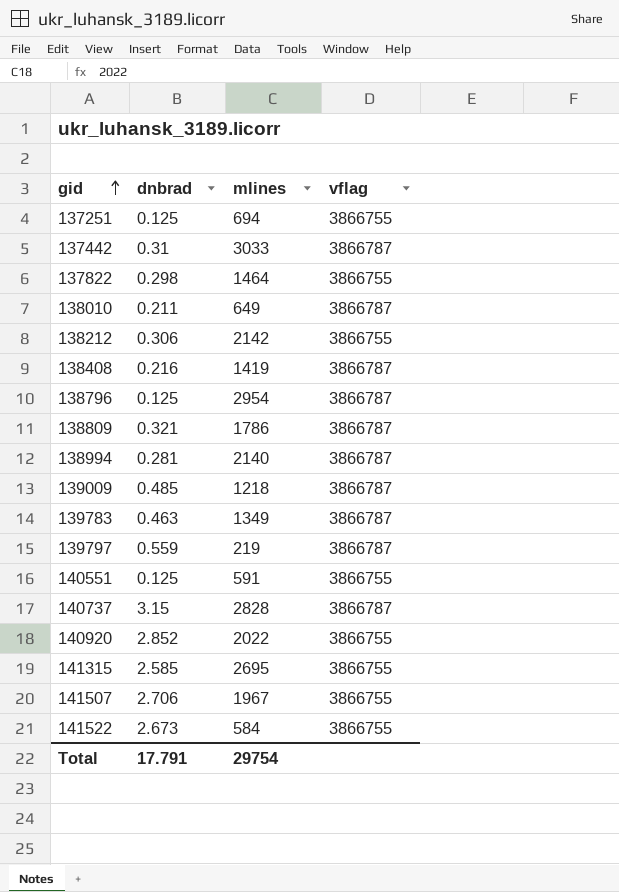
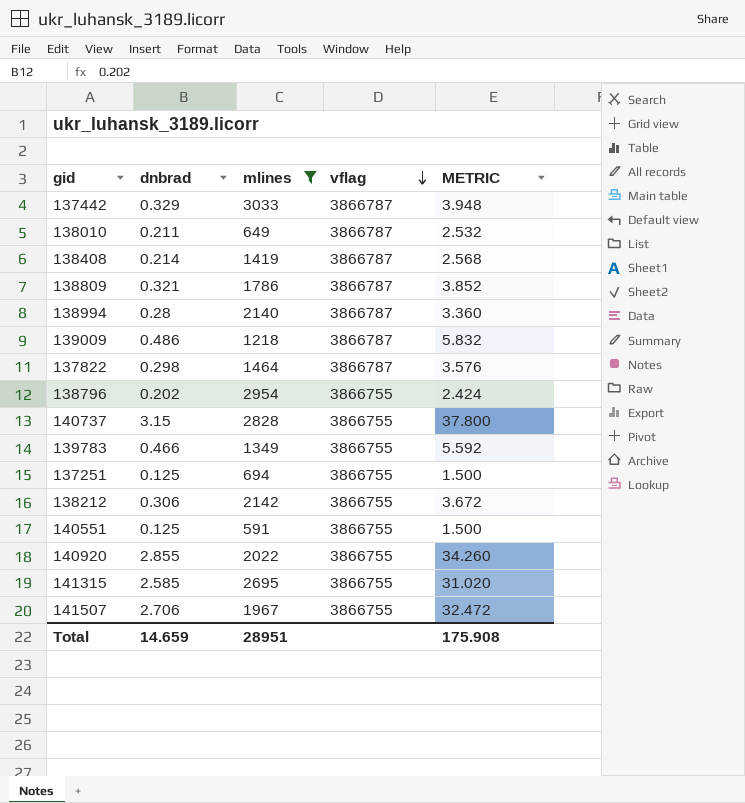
filter: none -> mlines >= 591
row order: gid ascending -> vflag descending
column METRIC | formula: none -> [dnbrad] * 12
137442 | dnbrad: 0.31 -> 0.329
138408 | dnbrad: 0.216 -> 0.214
138994 | dnbrad: 0.281 -> 0.28
139009 | dnbrad: 0.485 -> 0.486
137822 | vflag: 3866755 -> 3866787
138796 | dnbrad: 0.125 -> 0.202
138796 | vflag: 3866787 -> 3866755
140737 | vflag: 3866787 -> 3866755
139783 | dnbrad: 0.463 -> 0.466
139783 | vflag: 3866787 -> 3866755
140920 | dnbrad: 2.852 -> 2.855
Total | dnbrad: 17.791 -> 14.659
Total | mlines: 29754 -> 28951

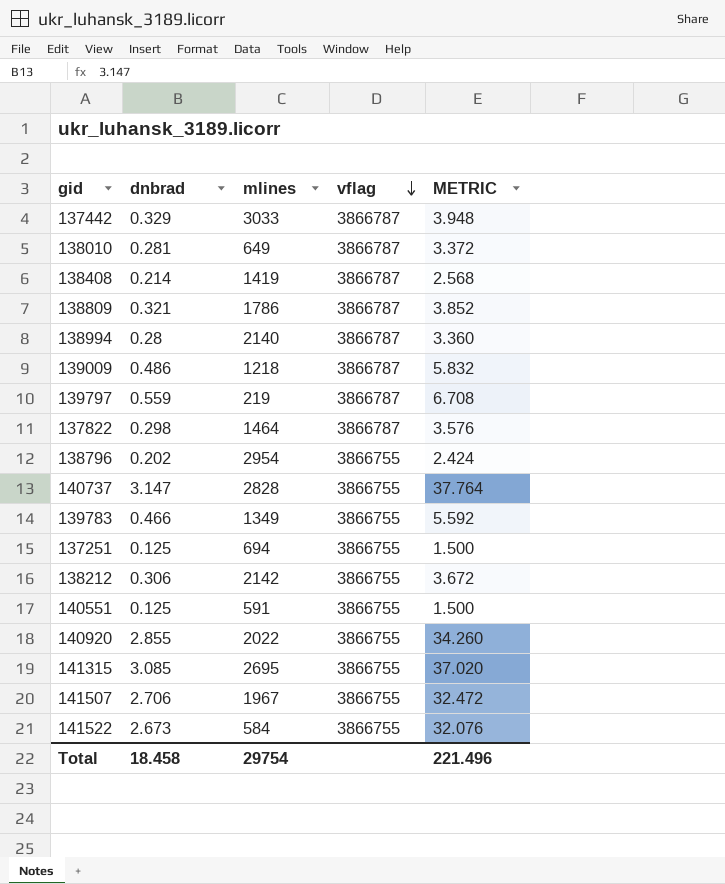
filter: mlines >= 591 -> none
138010 | dnbrad: 0.211 -> 0.281
138010 | METRIC: 2.532 -> 3.372
140737 | dnbrad: 3.15 -> 3.147
140737 | METRIC: 37.800 -> 37.764
141315 | dnbrad: 2.585 -> 3.085
141315 | METRIC: 31.020 -> 37.020
Total | dnbrad: 14.659 -> 18.458
Total | mlines: 28951 -> 29754
Total | METRIC: 175.908 -> 221.496

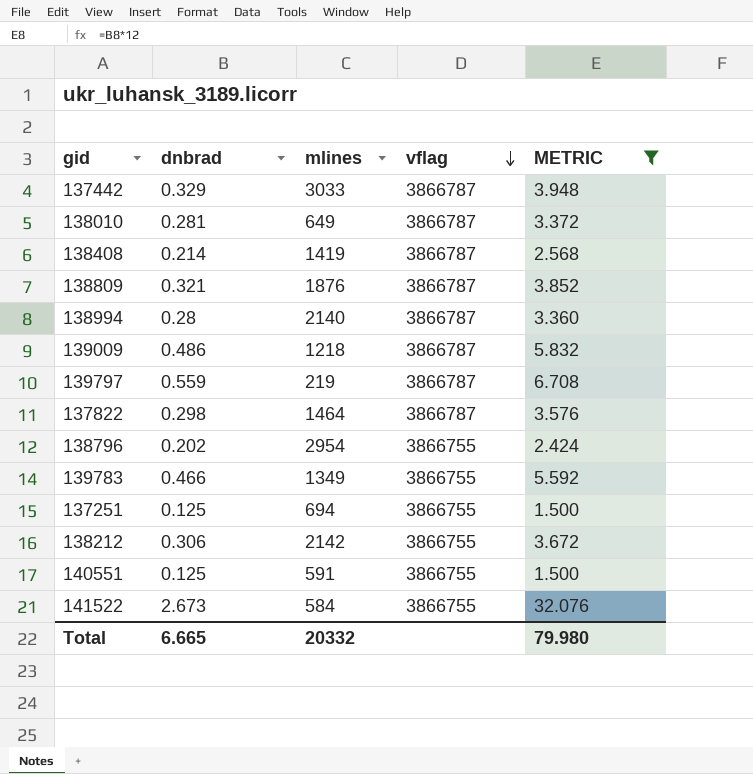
filter: none -> METRIC <= 32.076
138809 | mlines: 1786 -> 1876
Total | dnbrad: 18.458 -> 6.665
Total | mlines: 29754 -> 20332
Total | METRIC: 221.496 -> 79.980

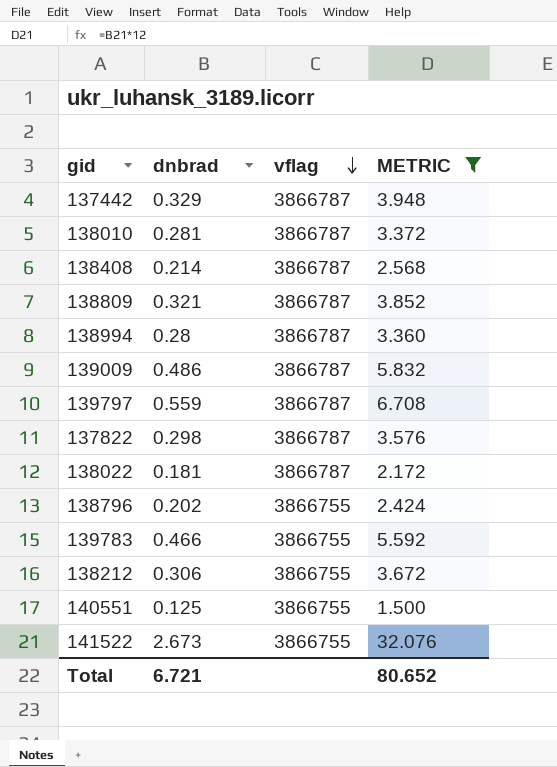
column mlines | position: 3 -> none
row 137251: 0.125 | 694 | 3866755 | 1.500 -> none
row 138022: none -> 0.181 | 3866787 | 2.172
Total | dnbrad: 6.665 -> 6.721
Total | METRIC: 79.980 -> 80.652

